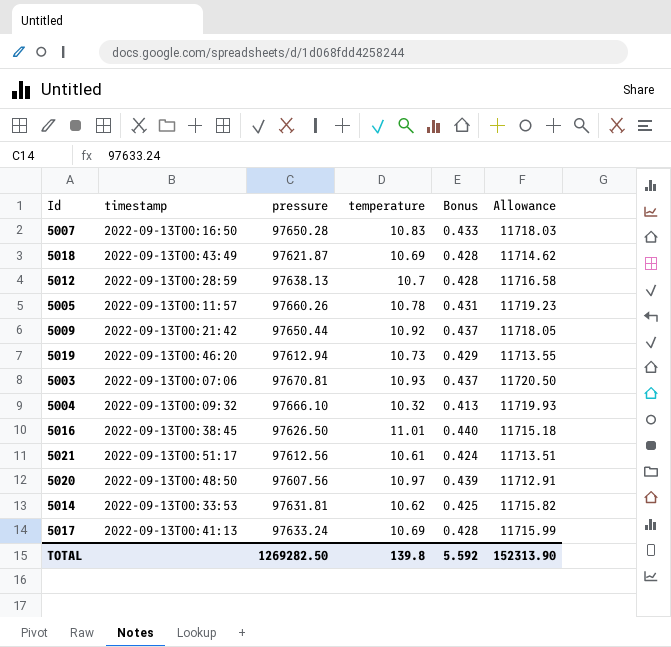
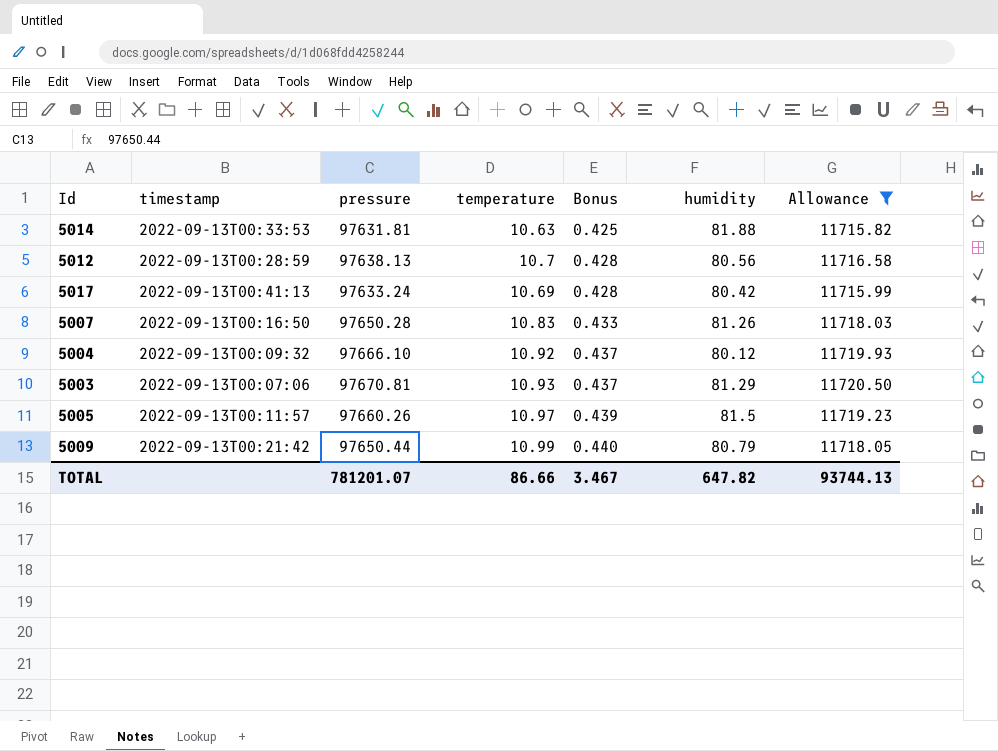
filter: none -> Allowance >= 11715.82
row order: none -> Bonus ascending
column humidity | position: none -> 6
5014 | temperature: 10.62 -> 10.63
5004 | temperature: 10.32 -> 10.92
5004 | Bonus: 0.413 -> 0.437
5005 | temperature: 10.78 -> 10.97
5005 | Bonus: 0.431 -> 0.439
5009 | temperature: 10.92 -> 10.99
5009 | Bonus: 0.437 -> 0.440
TOTAL | pressure: 1269282.50 -> 781201.07
TOTAL | temperature: 139.8 -> 86.66
TOTAL | Bonus: 5.592 -> 3.467
TOTAL | Allowance: 152313.90 -> 93744.13

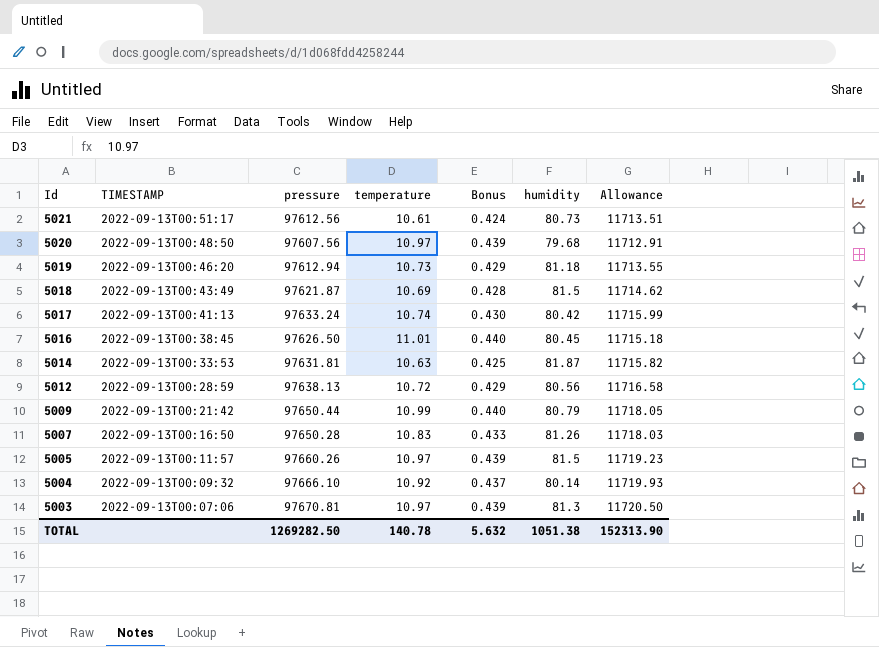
filter: Allowance >= 11715.82 -> none
row order: Bonus ascending -> Id descending
column name: timestamp -> TIMESTAMP
5017 | temperature: 10.69 -> 10.74
5017 | Bonus: 0.428 -> 0.430
5014 | humidity: 81.88 -> 81.87
5012 | temperature: 10.7 -> 10.72
5012 | Bonus: 0.428 -> 0.429
5004 | humidity: 80.12 -> 80.14
5003 | temperature: 10.93 -> 10.97
5003 | Bonus: 0.437 -> 0.439
5003 | humidity: 81.29 -> 81.3
TOTAL | pressure: 781201.07 -> 1269282.50
TOTAL | temperature: 86.66 -> 140.78
TOTAL | Bonus: 3.467 -> 5.632
TOTAL | humidity: 647.82 -> 1051.38
TOTAL | Allowance: 93744.13 -> 152313.90

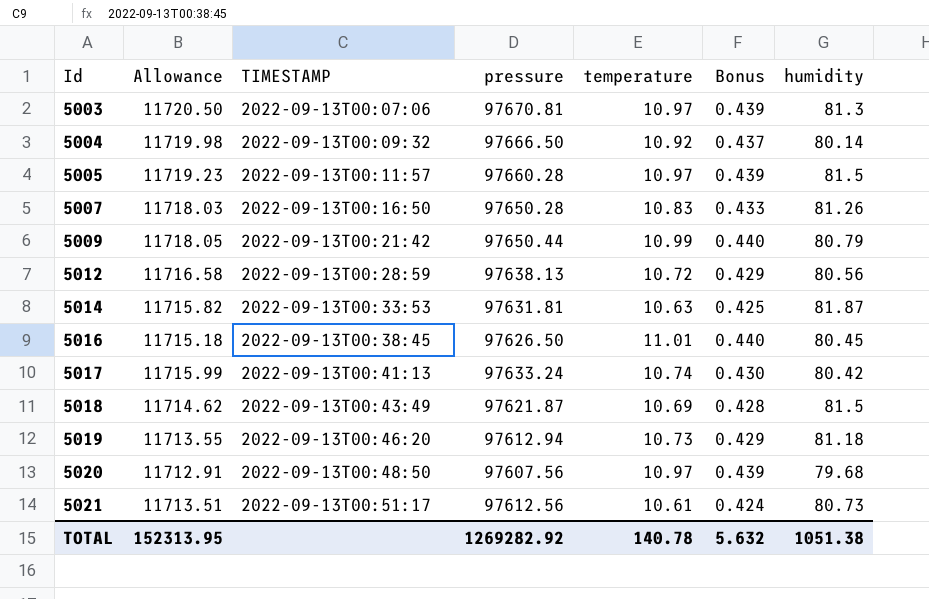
row order: Id descending -> Id ascending
column Allowance | position: 7 -> 2
5004 | Allowance: 11719.93 -> 11719.98
5004 | pressure: 97666.10 -> 97666.50
5005 | pressure: 97660.26 -> 97660.28
TOTAL | Allowance: 152313.90 -> 152313.95
TOTAL | pressure: 1269282.50 -> 1269282.92

